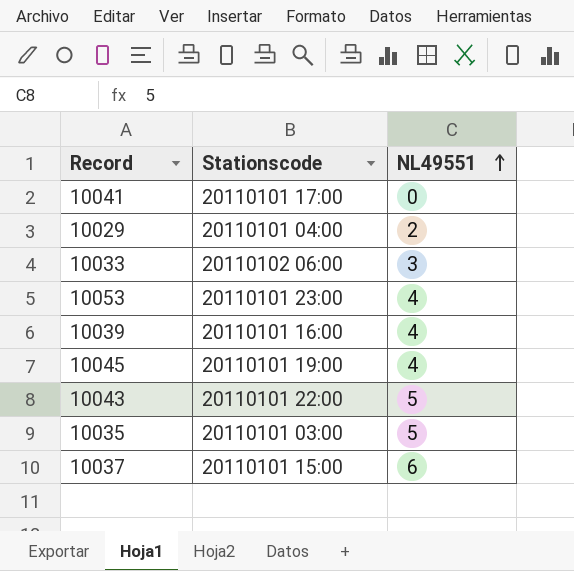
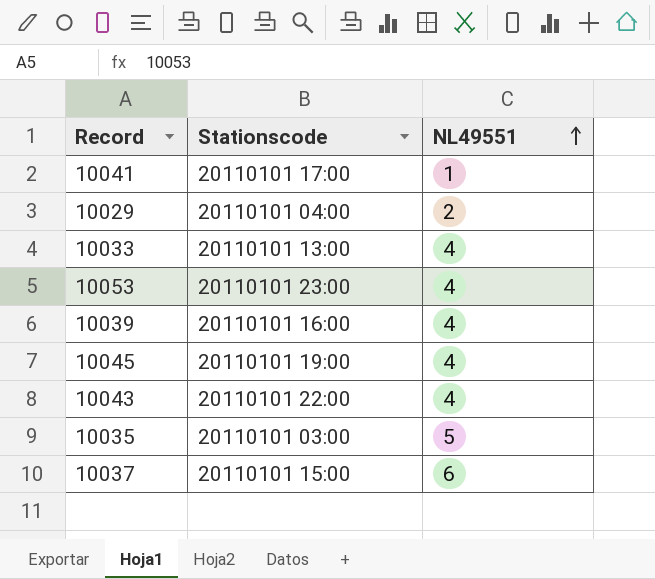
10041 | NL49551: 0 -> 1
10033 | Stationscode: 20110102 06:00 -> 20110101 13:00
10033 | NL49551: 3 -> 4
10043 | NL49551: 5 -> 4

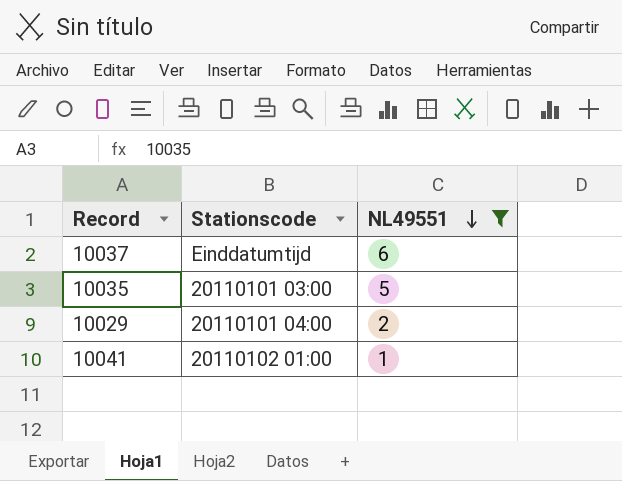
filter: none -> NL49551 != 4
row order: NL49551 ascending -> NL49551 descending
10037 | Stationscode: 20110101 15:00 -> Einddatumtijd
10041 | Stationscode: 20110101 17:00 -> 20110102 01:00

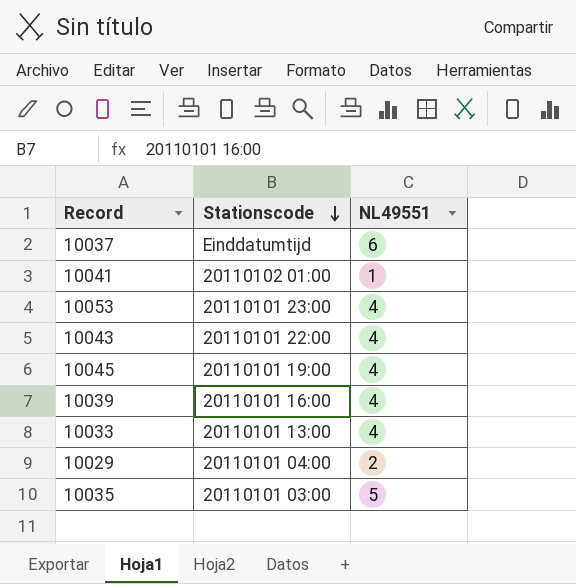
filter: NL49551 != 4 -> none
row order: NL49551 descending -> Stationscode descending

